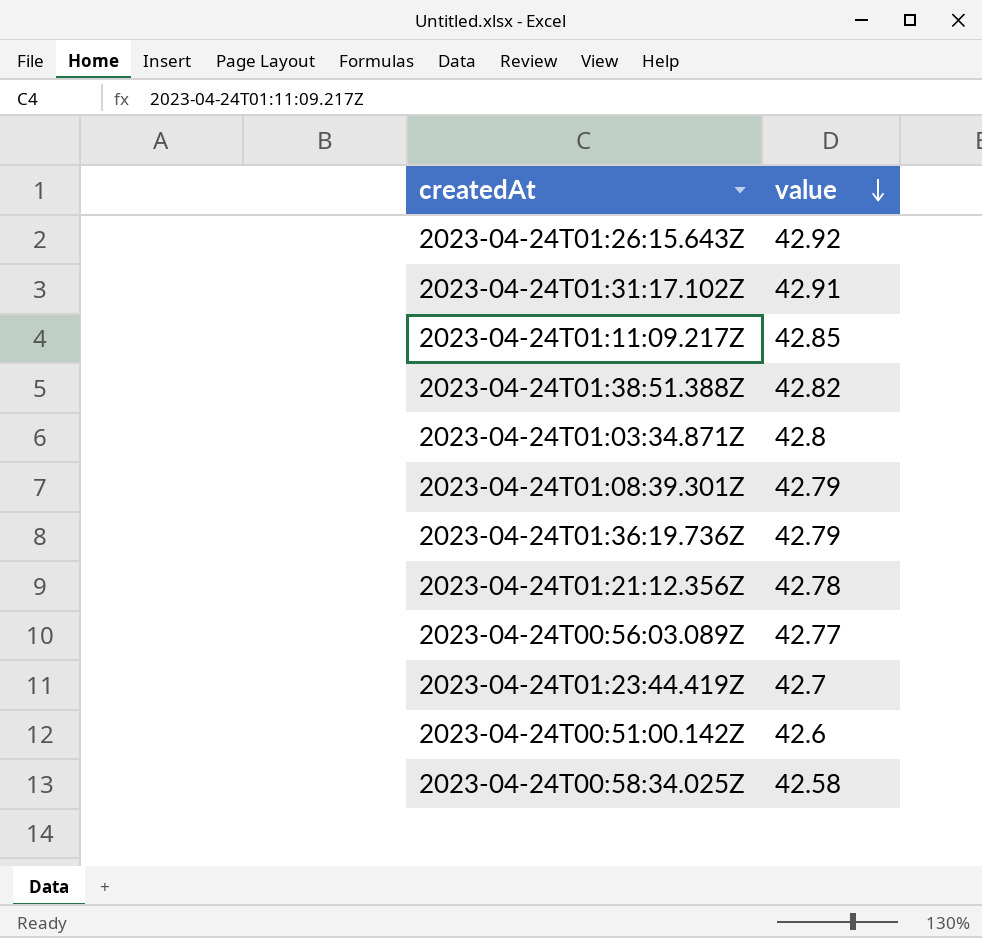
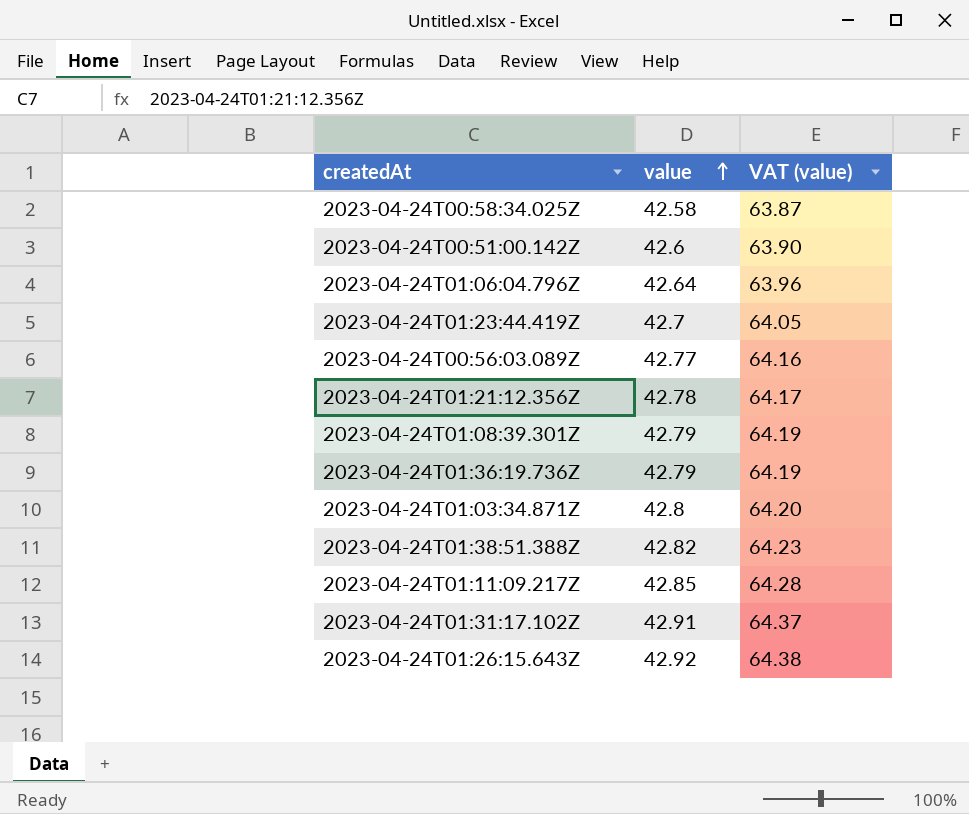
row order: value descending -> value ascending
column VAT (value) | formula: none -> [value] * 1.5
row 2023-04-24T01:06:04.796Z: none -> 42.64 | 63.96

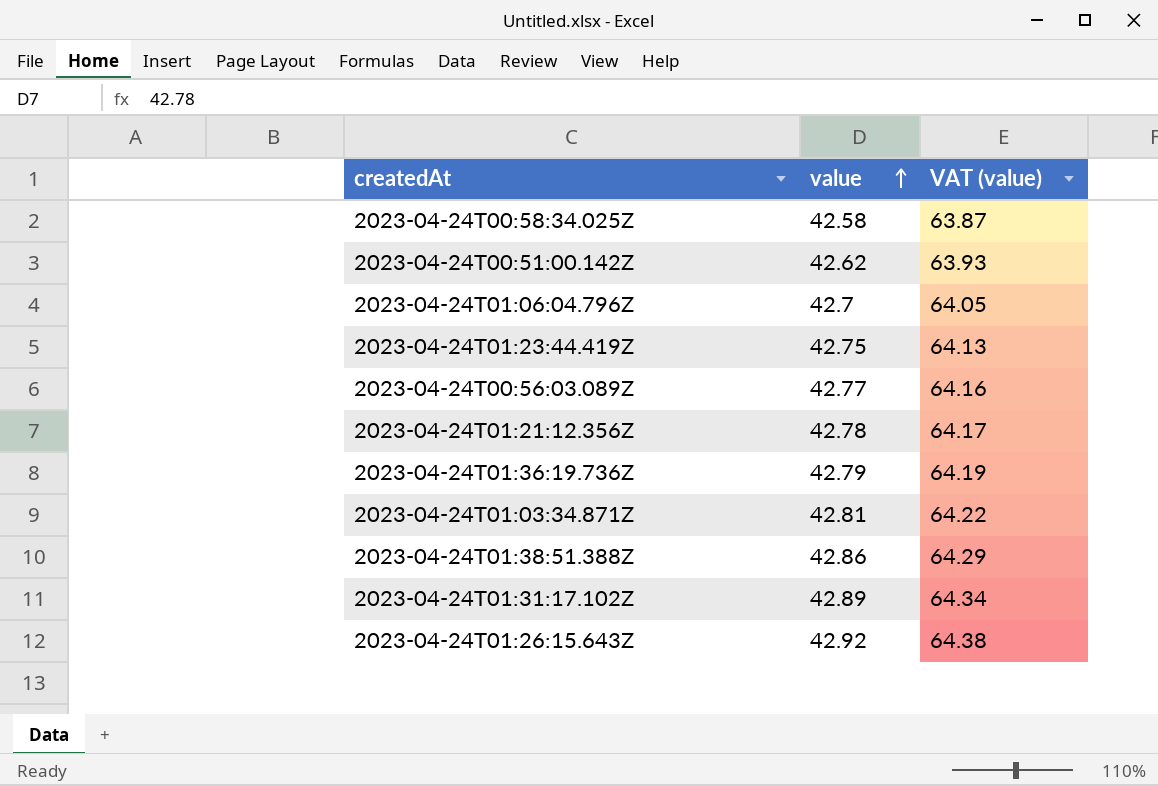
row 2023-04-24T01:08:39.301Z: 42.79 | 64.19 -> none
row 2023-04-24T01:11:09.217Z: 42.85 | 64.28 -> none
2023-04-24T00:51:00.142Z | value: 42.6 -> 42.62
2023-04-24T00:51:00.142Z | VAT (value): 63.90 -> 63.93
2023-04-24T01:06:04.796Z | value: 42.64 -> 42.7
2023-04-24T01:06:04.796Z | VAT (value): 63.96 -> 64.05
2023-04-24T01:23:44.419Z | value: 42.7 -> 42.75
2023-04-24T01:23:44.419Z | VAT (value): 64.05 -> 64.13
2023-04-24T01:03:34.871Z | value: 42.8 -> 42.81
2023-04-24T01:03:34.871Z | VAT (value): 64.20 -> 64.22
2023-04-24T01:38:51.388Z | value: 42.82 -> 42.86
2023-04-24T01:38:51.388Z | VAT (value): 64.23 -> 64.29
2023-04-24T01:31:17.102Z | value: 42.91 -> 42.89
2023-04-24T01:31:17.102Z | VAT (value): 64.37 -> 64.34

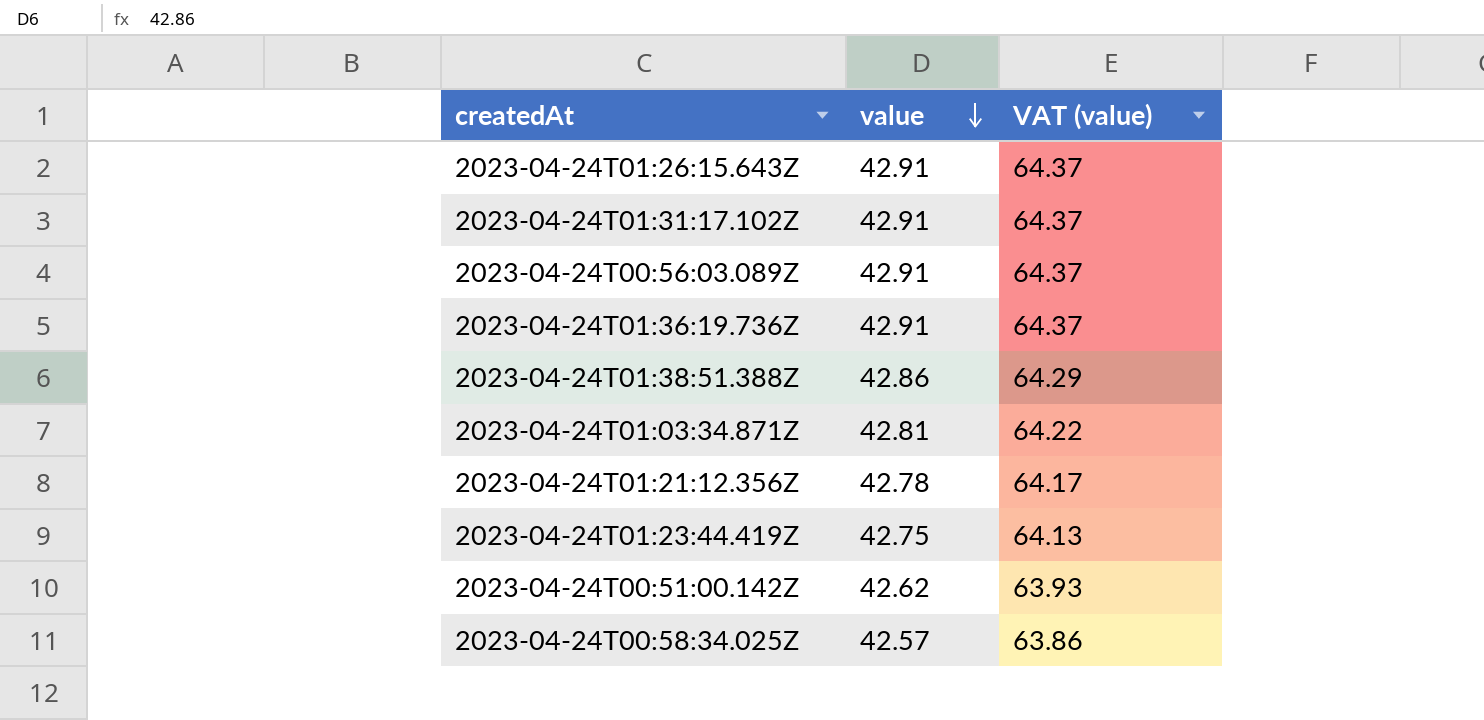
row order: value ascending -> value descending
row 2023-04-24T01:06:04.796Z: 42.7 | 64.05 -> none
2023-04-24T01:26:15.643Z | value: 42.92 -> 42.91
2023-04-24T01:26:15.643Z | VAT (value): 64.38 -> 64.37
2023-04-24T01:31:17.102Z | value: 42.89 -> 42.91
2023-04-24T01:31:17.102Z | VAT (value): 64.34 -> 64.37
2023-04-24T00:56:03.089Z | value: 42.77 -> 42.91
2023-04-24T00:56:03.089Z | VAT (value): 64.16 -> 64.37
2023-04-24T01:36:19.736Z | value: 42.79 -> 42.91
2023-04-24T01:36:19.736Z | VAT (value): 64.19 -> 64.37
2023-04-24T00:58:34.025Z | value: 42.58 -> 42.57
2023-04-24T00:58:34.025Z | VAT (value): 63.87 -> 63.86

